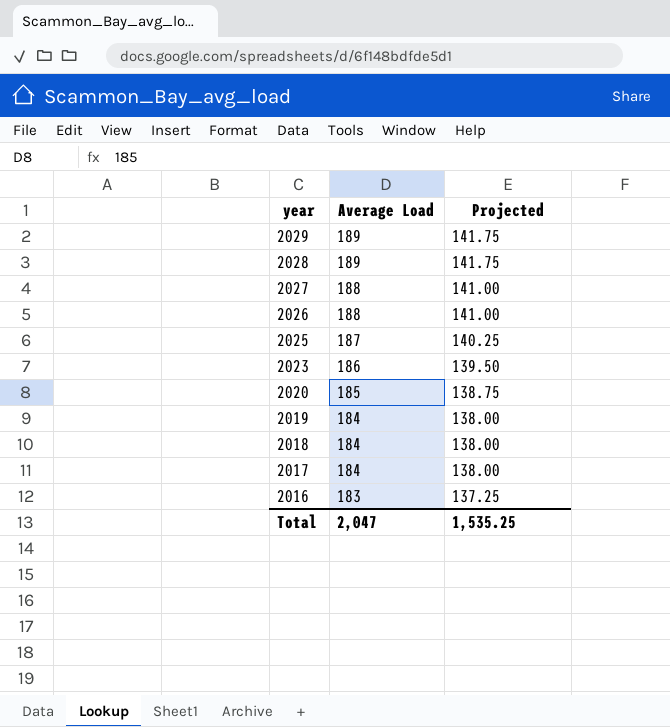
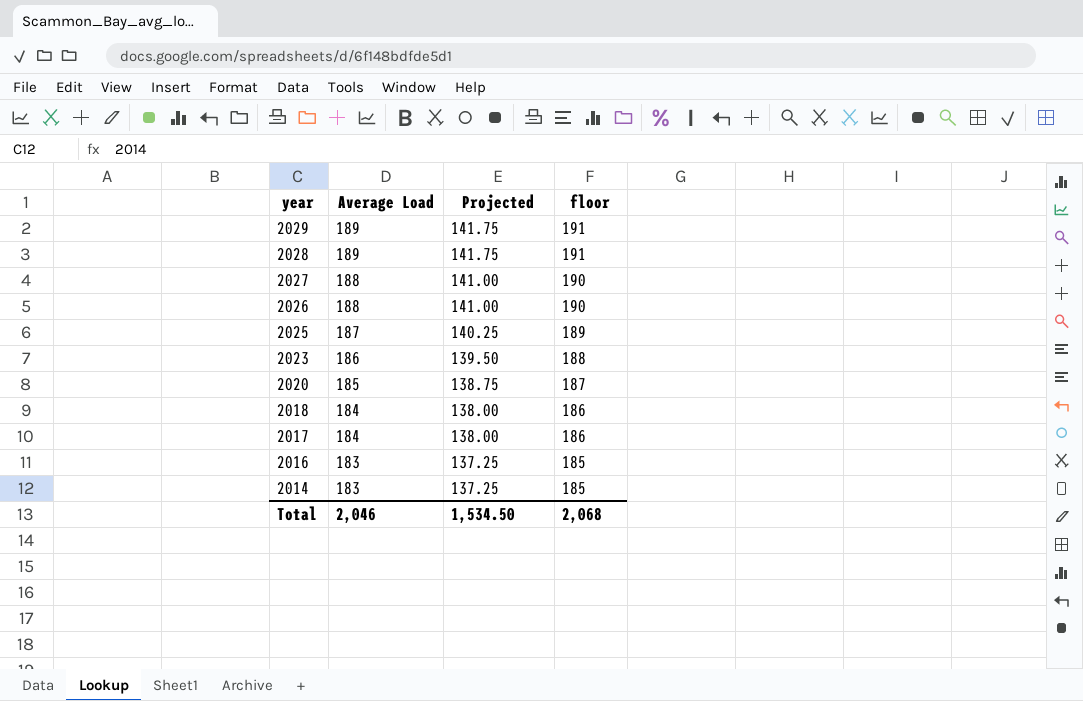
column floor | formula: none -> [Average Load] + 2
row 2019: 184 | 138.00 -> none
row 2014: none -> 183 | 137.25 | 185
Total | Average Load: 2,047 -> 2,046
Total | Projected: 1,535.25 -> 1,534.50

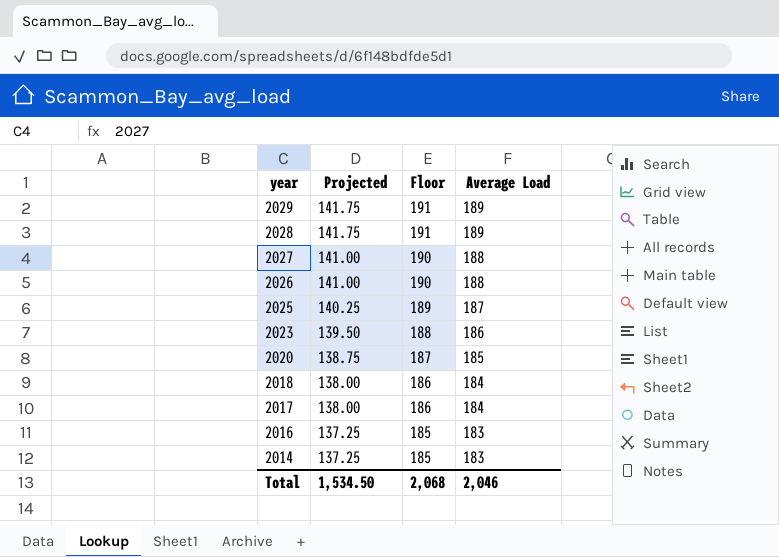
column name: floor -> Floor
column Average Load | position: 2 -> 4

